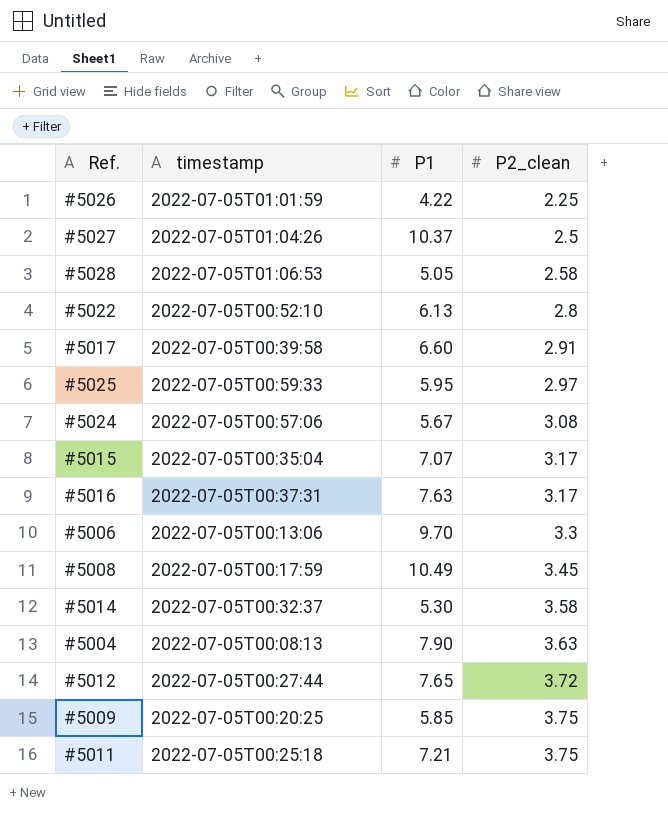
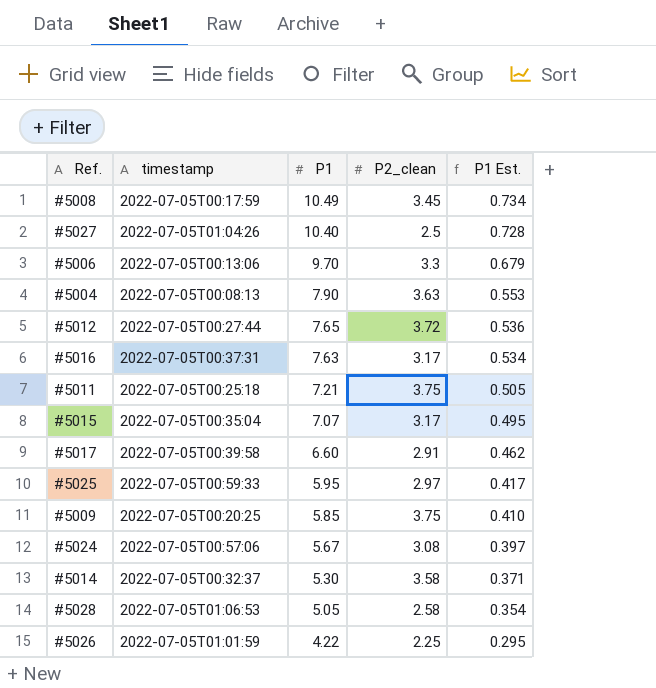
row order: P2_clean ascending -> P1 descending
column P1 Est. | formula: none -> [P1] * 0.07
row #5022: 2022-07-05T00:52:10 | 6.13 | 2.8 -> none
#5027 | P1: 10.37 -> 10.40

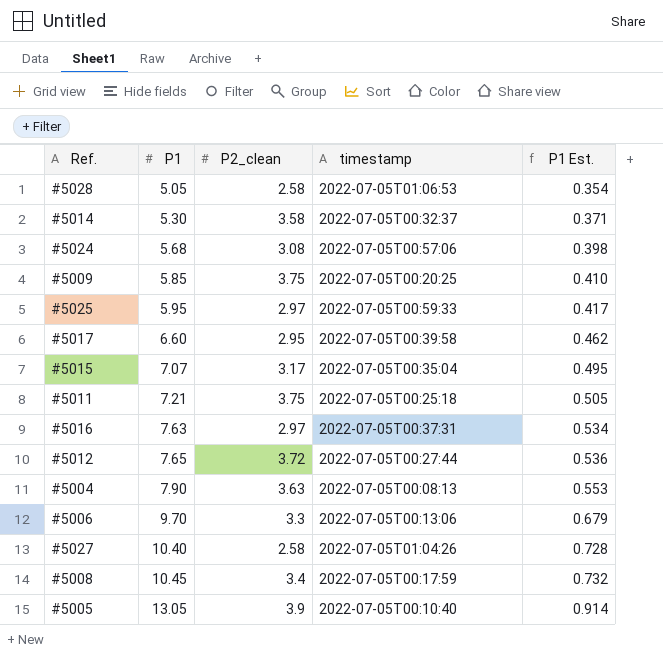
row order: P1 descending -> P1 ascending
column timestamp | position: 2 -> 4
row #5026: 2022-07-05T01:01:59 | 4.22 | 2.25 | 0.295 -> none
#5024 | P1: 5.67 -> 5.68
#5024 | P1 Est.: 0.397 -> 0.398
#5017 | P2_clean: 2.91 -> 2.95
#5016 | P2_clean: 3.17 -> 2.97
#5027 | P2_clean: 2.5 -> 2.58
#5008 | P1: 10.49 -> 10.45
#5008 | P2_clean: 3.45 -> 3.4
#5008 | P1 Est.: 0.734 -> 0.732
row #5005: none -> 13.05 | 3.9 | 2022-07-05T00:10:40 | 0.914

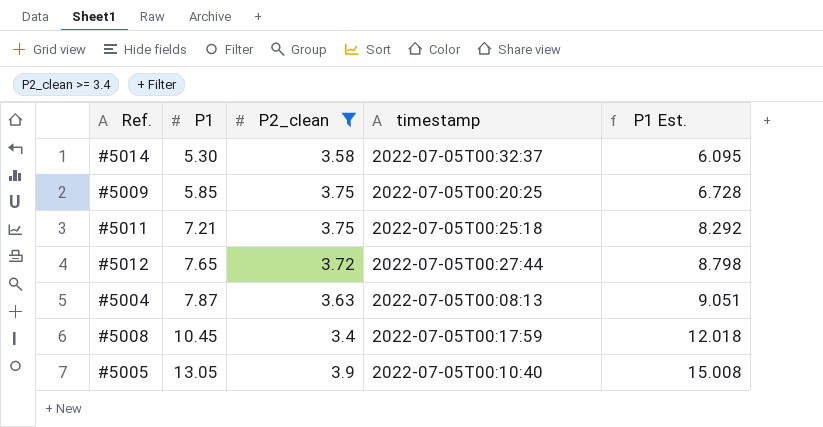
filter: none -> P2_clean >= 3.4
column P1 Est. | formula: [P1] * 0.07 -> [P1] * 1.15
#5004 | P1: 7.90 -> 7.87

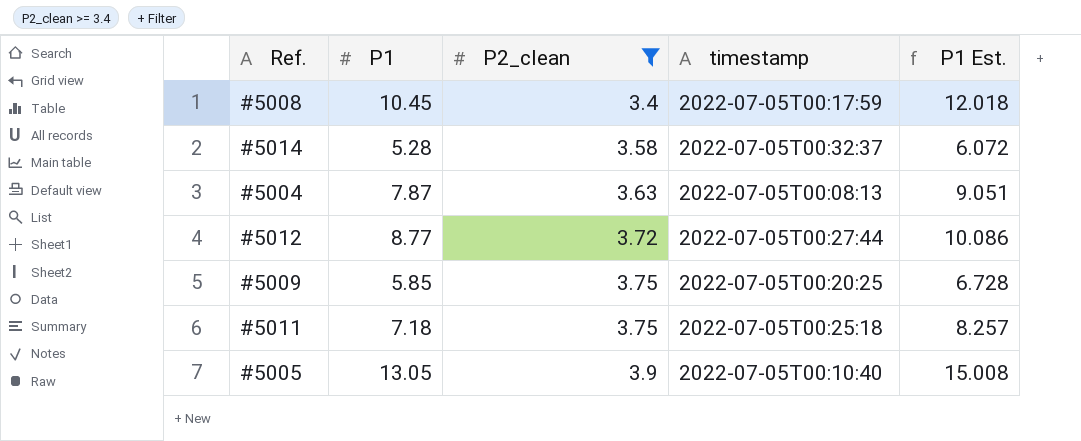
row order: P1 ascending -> P2_clean ascending
#5014 | P1: 5.30 -> 5.28
#5014 | P1 Est.: 6.095 -> 6.072
#5012 | P1: 7.65 -> 8.77
#5012 | P1 Est.: 8.798 -> 10.086
#5011 | P1: 7.21 -> 7.18
#5011 | P1 Est.: 8.292 -> 8.257

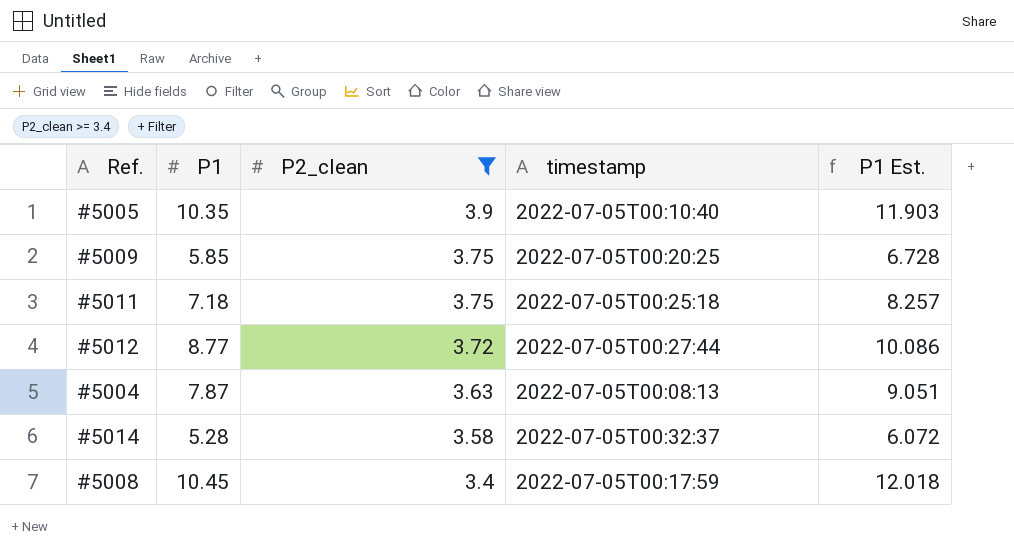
row order: P2_clean ascending -> P2_clean descending
#5005 | P1: 13.05 -> 10.35
#5005 | P1 Est.: 15.008 -> 11.903

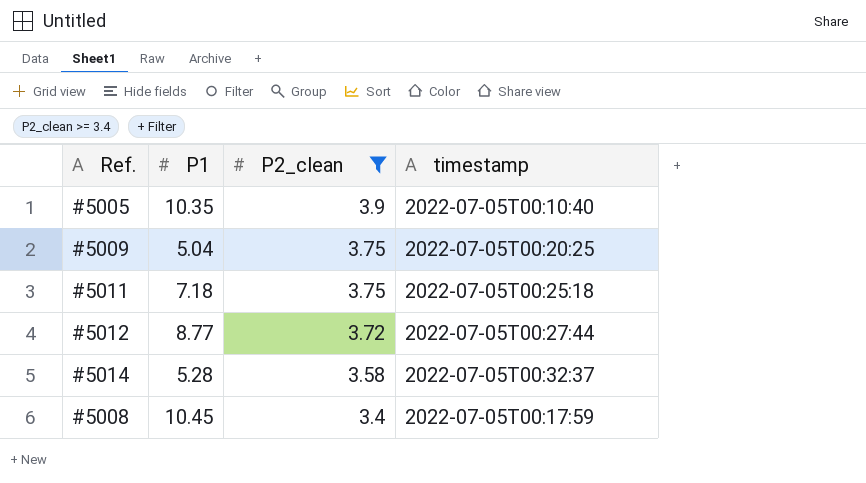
column P1 Est. | formula: [P1] * 1.15 -> none
row #5004: 7.87 | 3.63 | 2022-07-05T00:08:13 | 9.051 -> none
#5009 | P1: 5.85 -> 5.04

